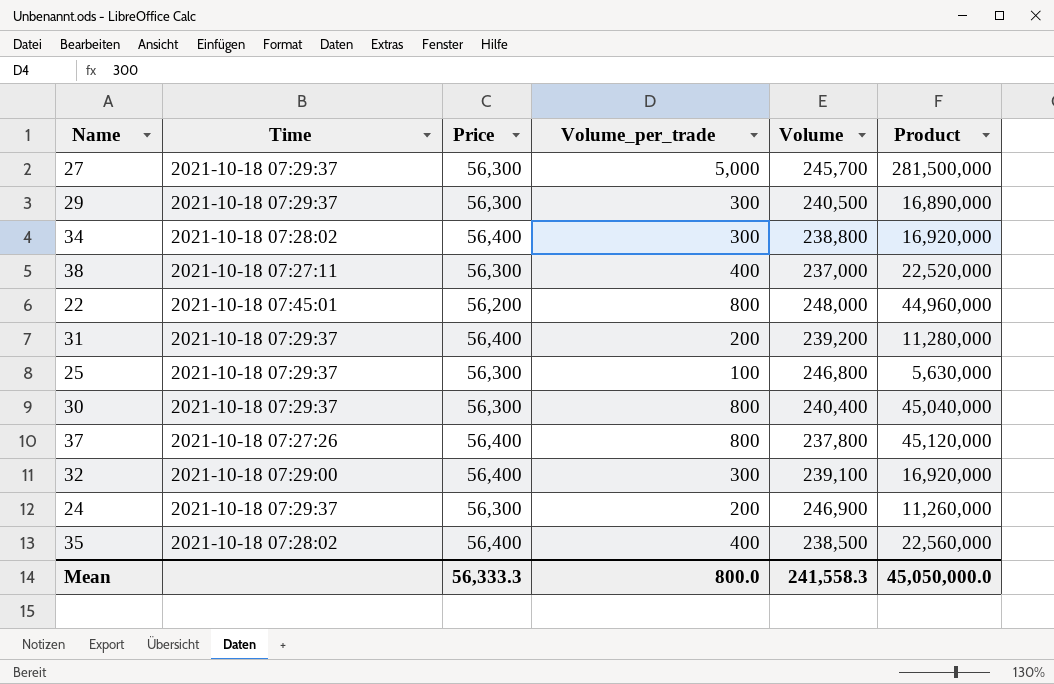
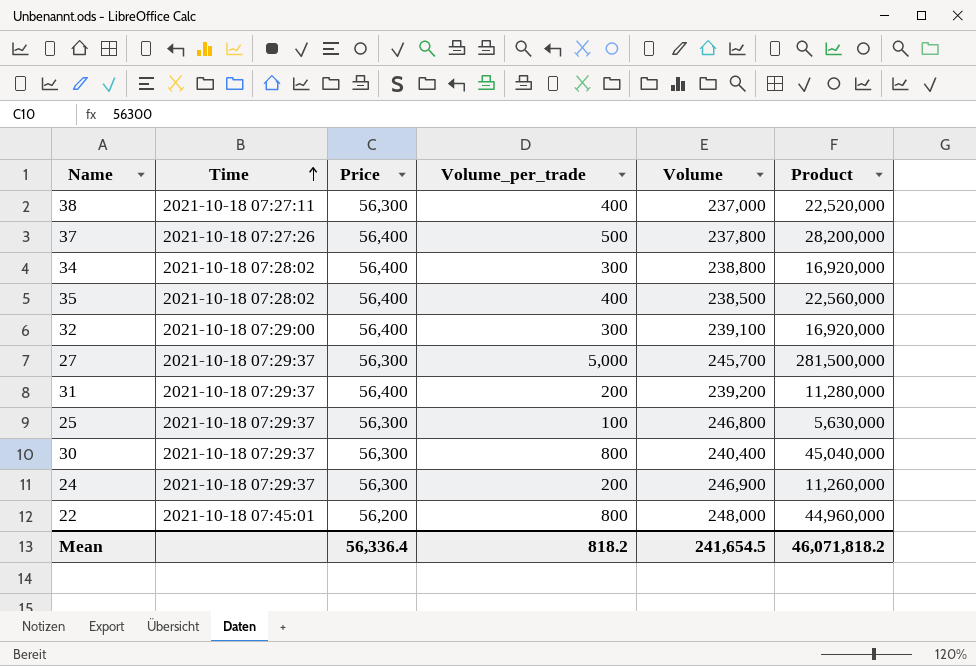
row order: none -> Time ascending
row 29: 2021-10-18 07:29:37 | 56,300 | 300 | 240,500 | 16,890,000 -> none
37 | Volume_per_trade: 800 -> 500
37 | Product: 45,120,000 -> 28,200,000
Mean | Price: 56,333.3 -> 56,336.4
Mean | Volume_per_trade: 800.0 -> 818.2
Mean | Volume: 241,558.3 -> 241,654.5
Mean | Product: 45,050,000.0 -> 46,071,818.2

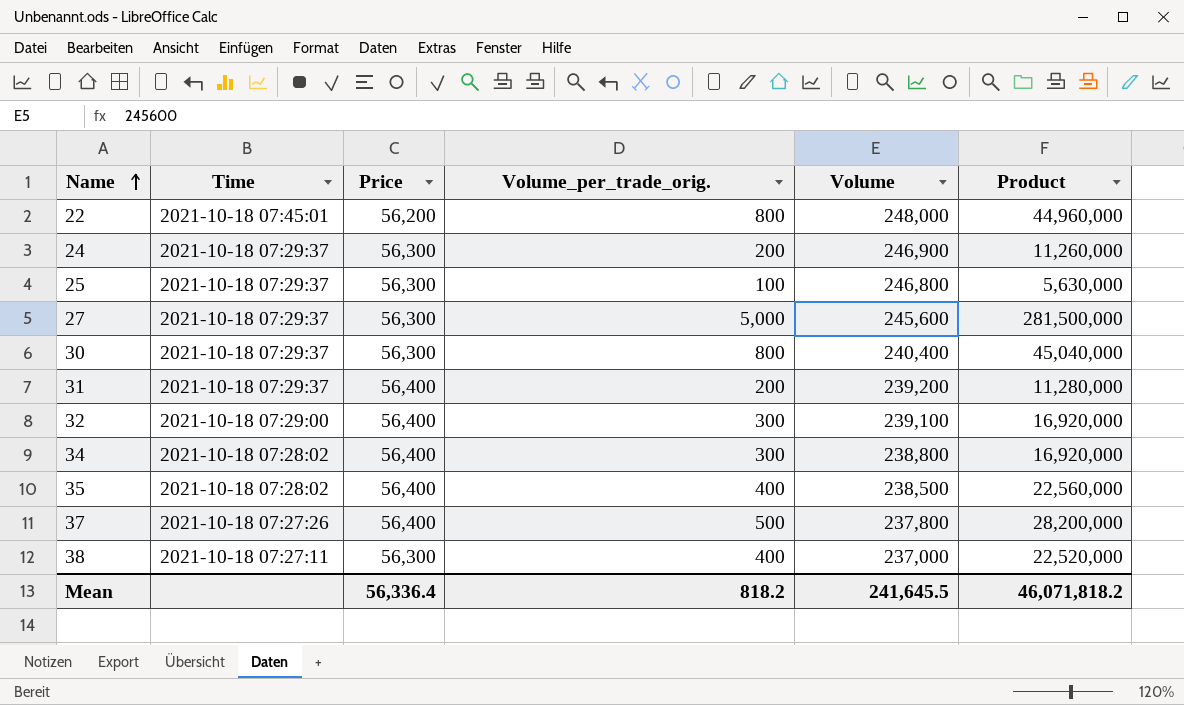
row order: Time ascending -> Name ascending
column name: Volume_per_trade -> Volume_per_trade_orig.
27 | Volume: 245,700 -> 245,600
Mean | Volume: 241,654.5 -> 241,645.5

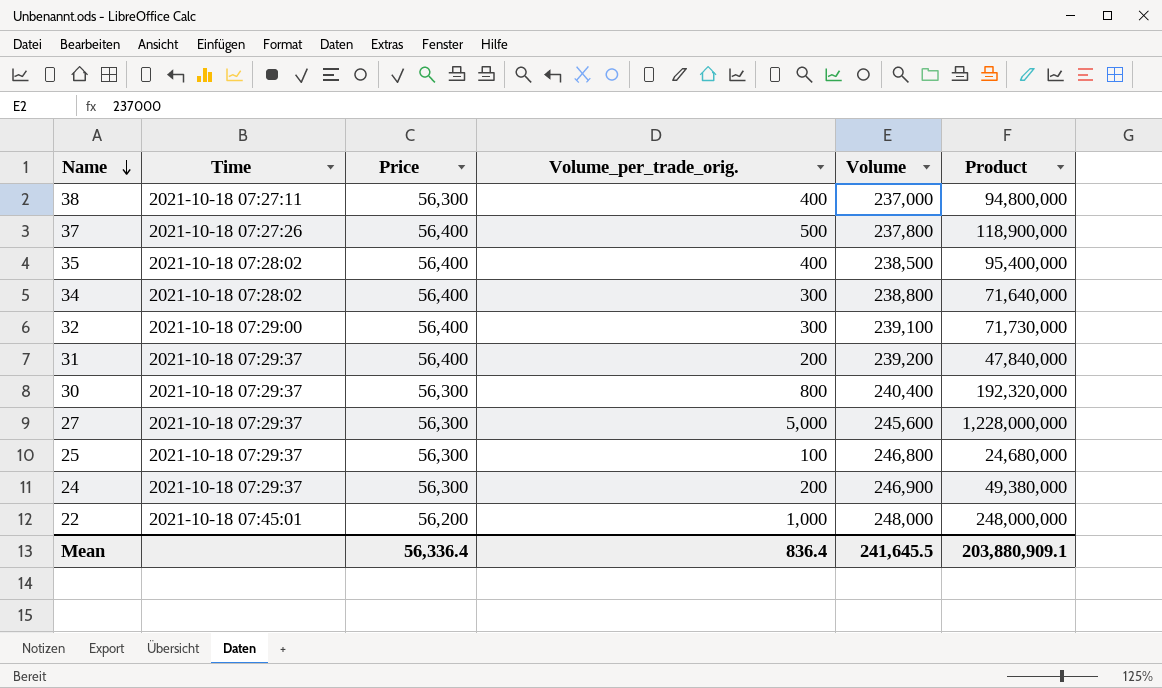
row order: Name ascending -> Name descending
column Product | formula: [Price] * [Volume_per_trade_orig.] -> [Volume_per_trade_orig.] * [Volume]
22 | Volume_per_trade_orig.: 800 -> 1,000
Mean | Volume_per_trade_orig.: 818.2 -> 836.4
Mean | Product: 46,071,818.2 -> 203,880,909.1

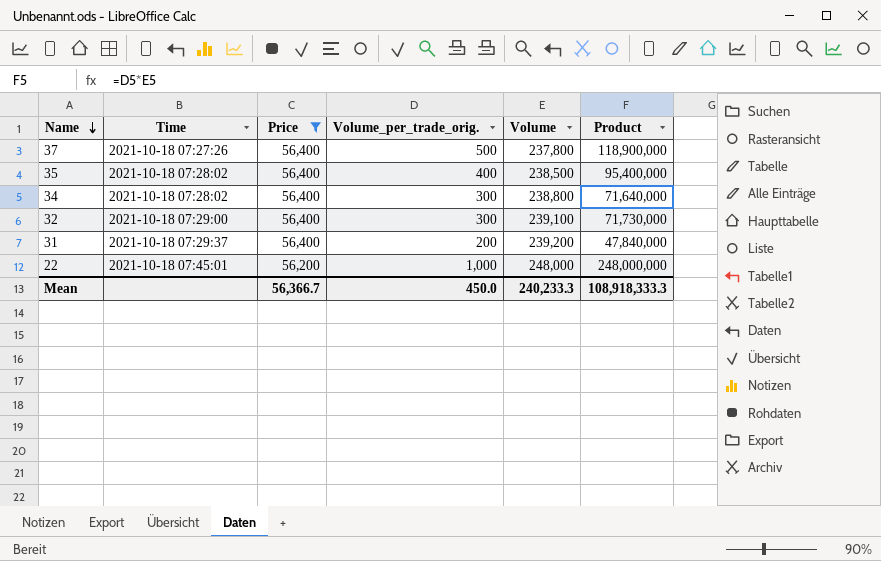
filter: none -> Price != 56,300
Mean | Price: 56,336.4 -> 56,366.7
Mean | Volume_per_trade_orig.: 836.4 -> 450.0
Mean | Volume: 241,645.5 -> 240,233.3
Mean | Product: 203,880,909.1 -> 108,918,333.3

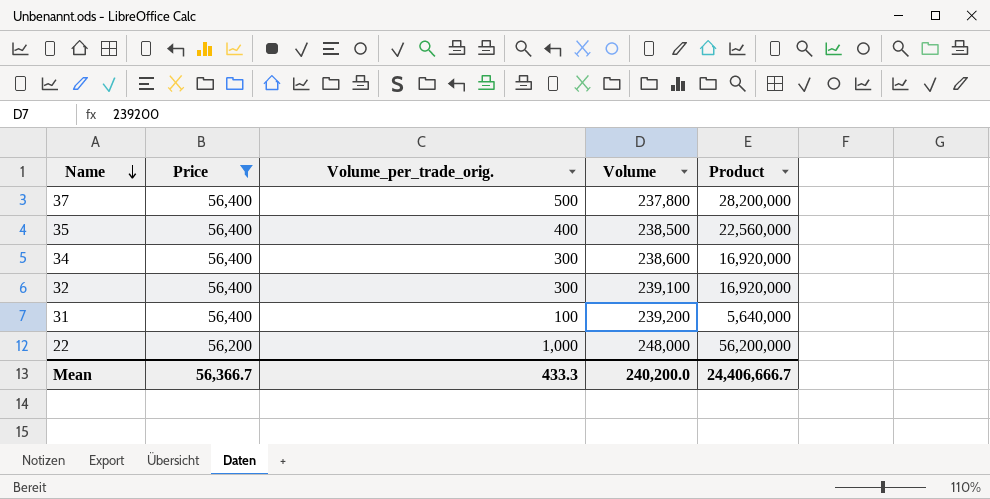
column Time | position: 2 -> none
column Product | formula: [Volume_per_trade_orig.] * [Volume] -> [Price] * [Volume_per_trade_orig.]
34 | Volume: 238,800 -> 238,600
31 | Volume_per_trade_orig.: 200 -> 100
Mean | Volume_per_trade_orig.: 450.0 -> 433.3
Mean | Volume: 240,233.3 -> 240,200.0
Mean | Product: 108,918,333.3 -> 24,406,666.7

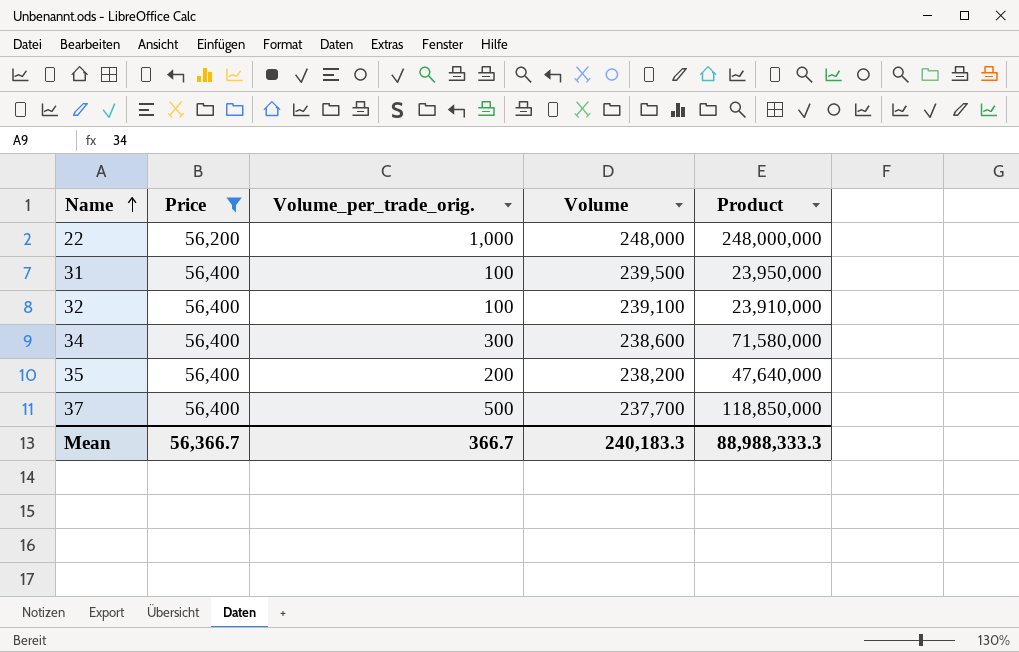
row order: Name descending -> Name ascending
column Product | formula: [Price] * [Volume_per_trade_orig.] -> [Volume_per_trade_orig.] * [Volume]
31 | Volume: 239,200 -> 239,500
32 | Volume_per_trade_orig.: 300 -> 100
35 | Volume_per_trade_orig.: 400 -> 200
35 | Volume: 238,500 -> 238,200
37 | Volume: 237,800 -> 237,700
Mean | Volume_per_trade_orig.: 433.3 -> 366.7
Mean | Volume: 240,200.0 -> 240,183.3
Mean | Product: 24,406,666.7 -> 88,988,333.3

